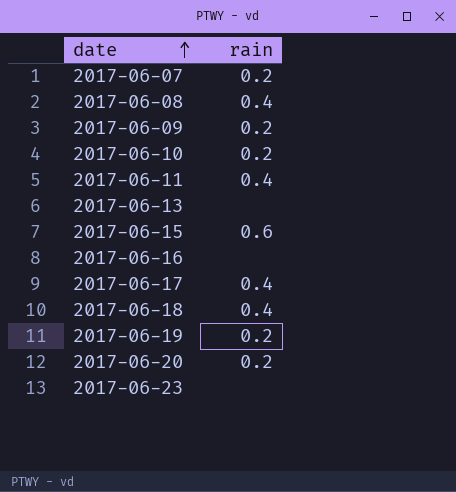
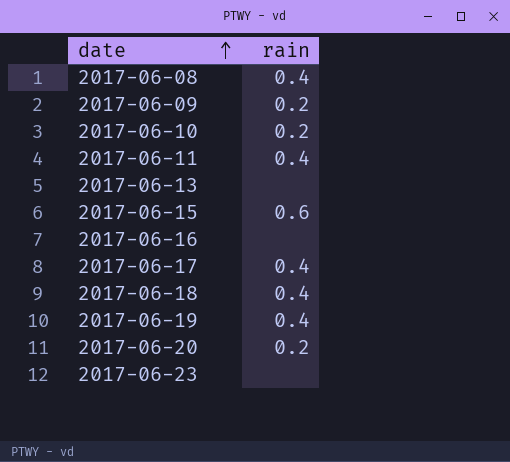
row 2017-06-07: 0.2 -> none
2017-06-19 | rain: 0.2 -> 0.4

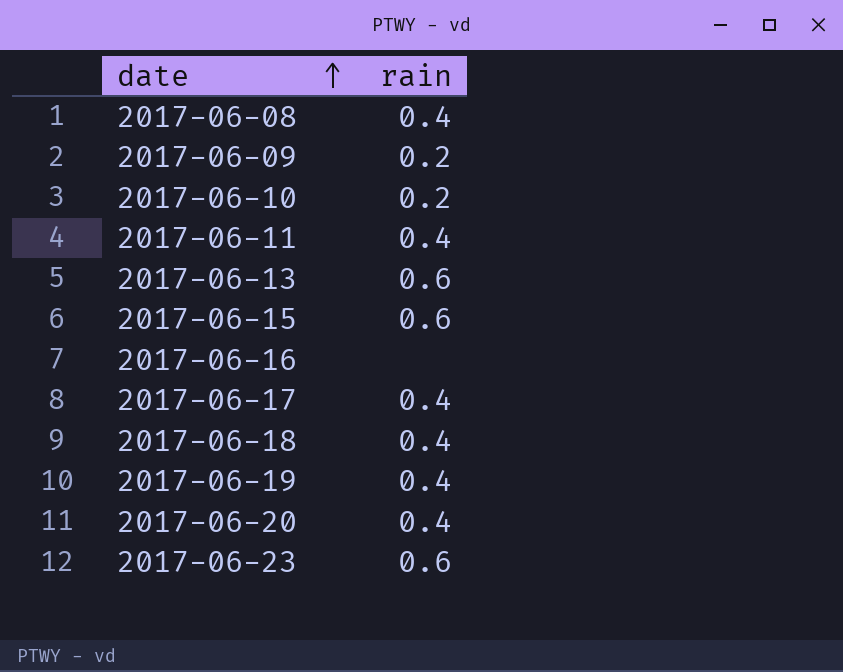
2017-06-13 | rain: none -> 0.6
2017-06-20 | rain: 0.2 -> 0.4
2017-06-23 | rain: none -> 0.6

